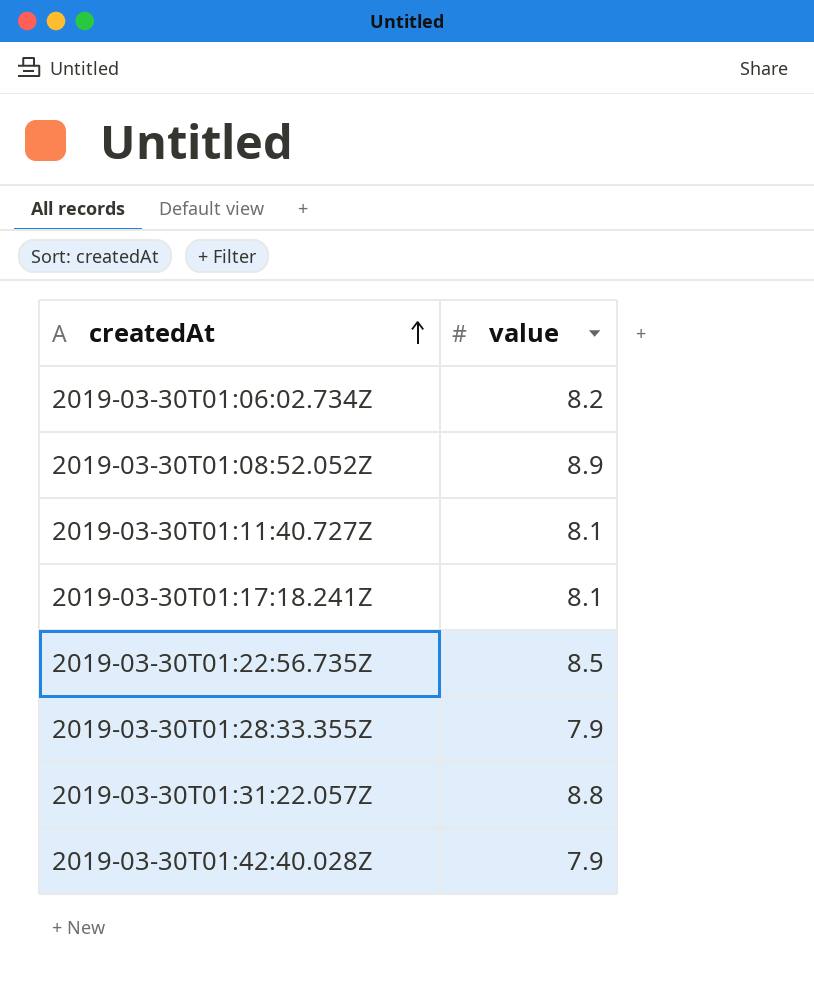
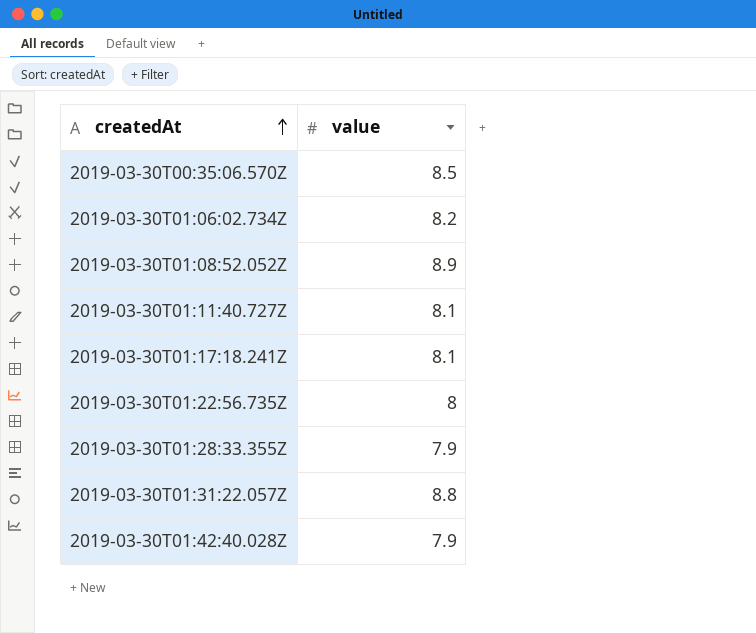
row 2019-03-30T00:35:06.570Z: none -> 8.5
2019-03-30T01:22:56.735Z | value: 8.5 -> 8

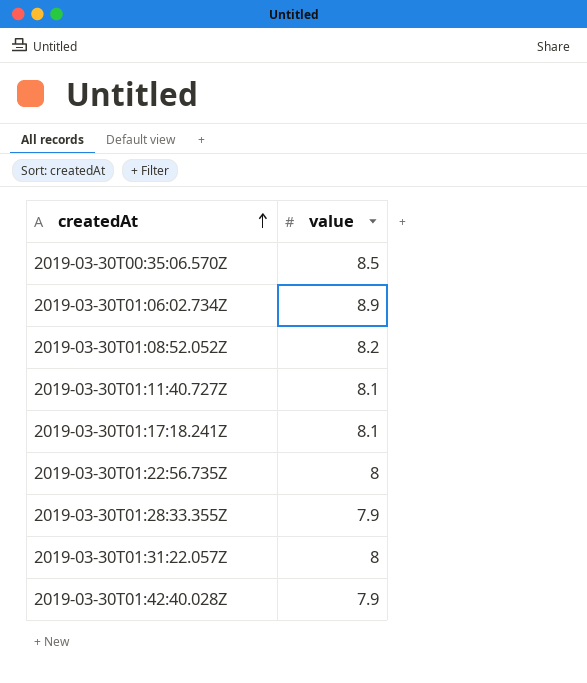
2019-03-30T01:06:02.734Z | value: 8.2 -> 8.9
2019-03-30T01:08:52.052Z | value: 8.9 -> 8.2
2019-03-30T01:31:22.057Z | value: 8.8 -> 8

